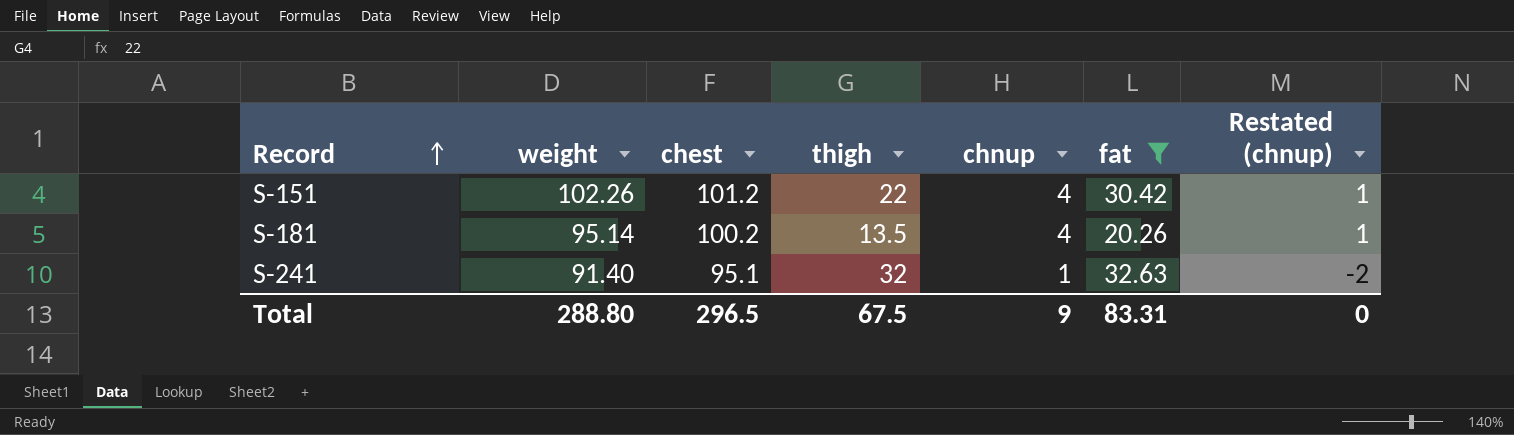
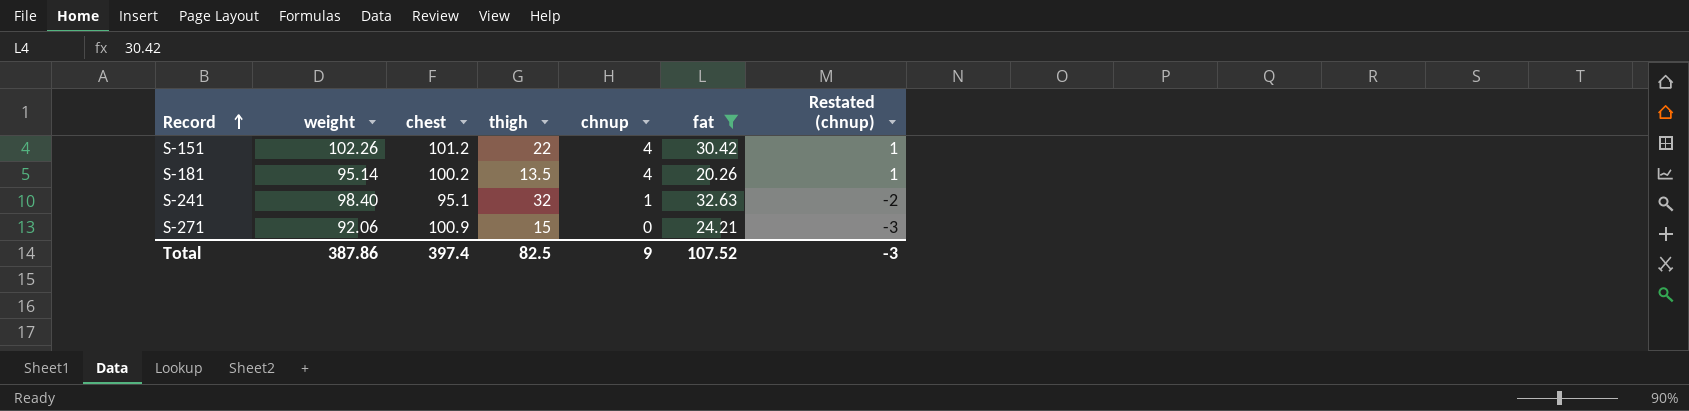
S-241 | weight: 91.40 -> 98.40
row S-271: none -> 92.06 | 100.9 | 15 | 0 | 24.21 | -3
Total | weight: 288.80 -> 387.86
Total | chest: 296.5 -> 397.4
Total | thigh: 67.5 -> 82.5
Total | fat: 83.31 -> 107.52
Total | Restated (chnup): 0 -> -3

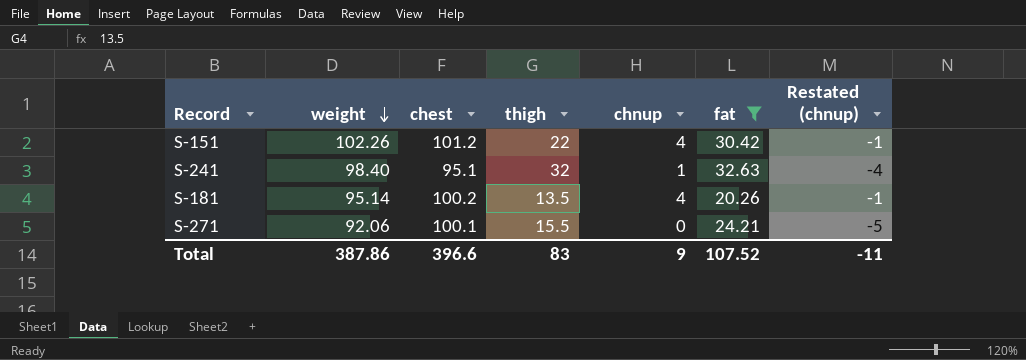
row order: Record ascending -> weight descending
column Restated (chnup) | formula: [chnup] - 3 -> [chnup] - 5
S-271 | chest: 100.9 -> 100.1
S-271 | thigh: 15 -> 15.5
Total | chest: 397.4 -> 396.6
Total | thigh: 82.5 -> 83
Total | Restated (chnup): -3 -> -11

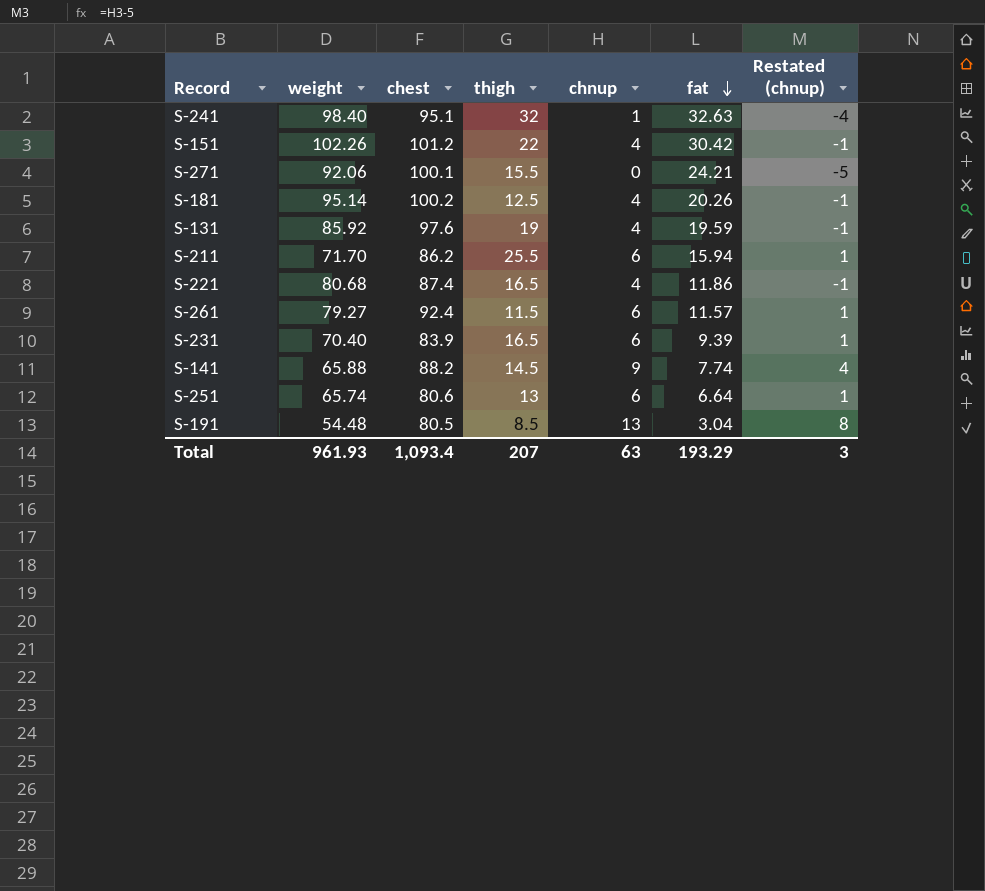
filter: fat >= 20.26 -> none
row order: weight descending -> fat descending
S-181 | thigh: 13.5 -> 12.5
Total | weight: 387.86 -> 961.93
Total | chest: 396.6 -> 1,093.4
Total | thigh: 83 -> 207
Total | chnup: 9 -> 63
Total | fat: 107.52 -> 193.29
Total | Restated (chnup): -11 -> 3

